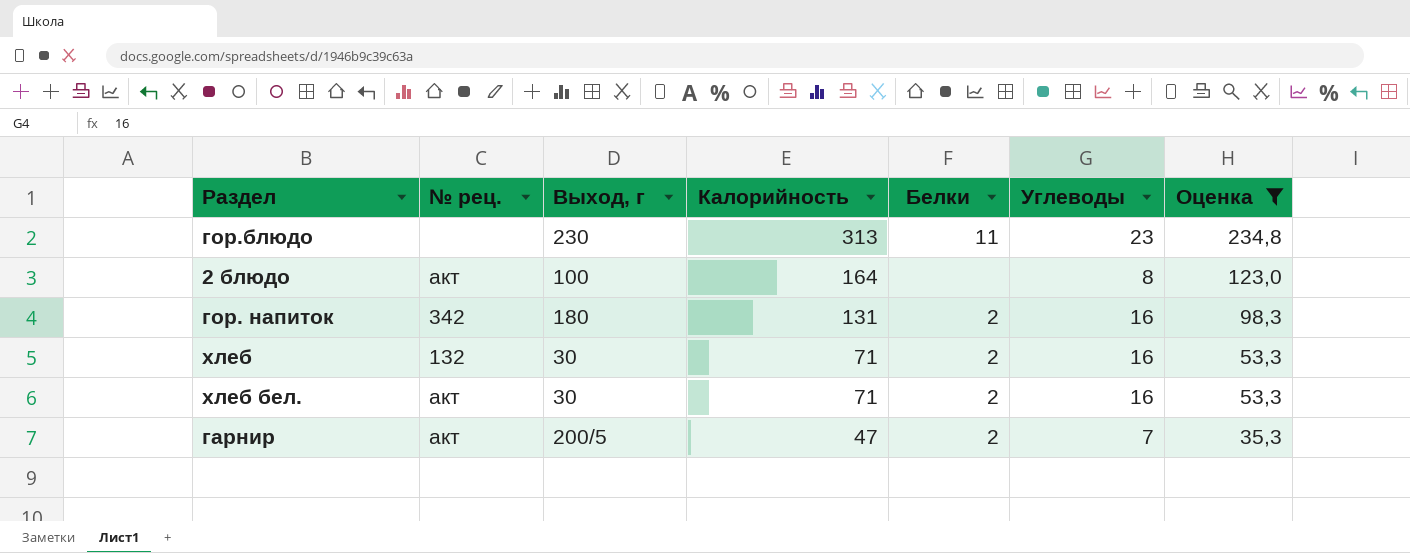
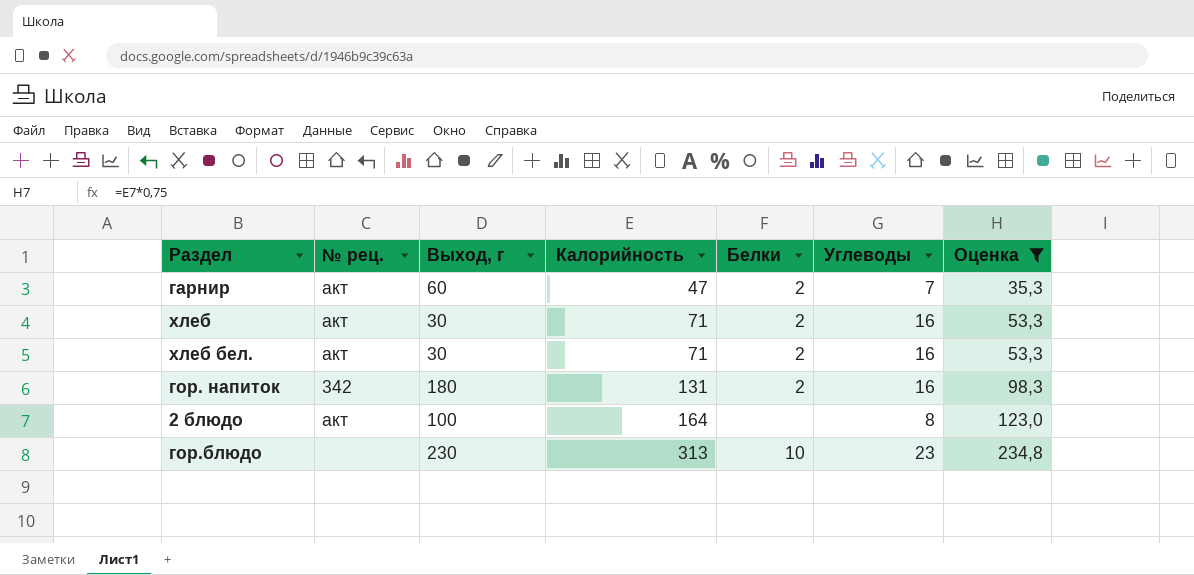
row order: Калорийность descending -> Калорийность ascending
гарнир | Выход, г: 200/5 -> 60
хлеб | № рец.: 132 -> акт
гор.блюдо | Белки: 11 -> 10

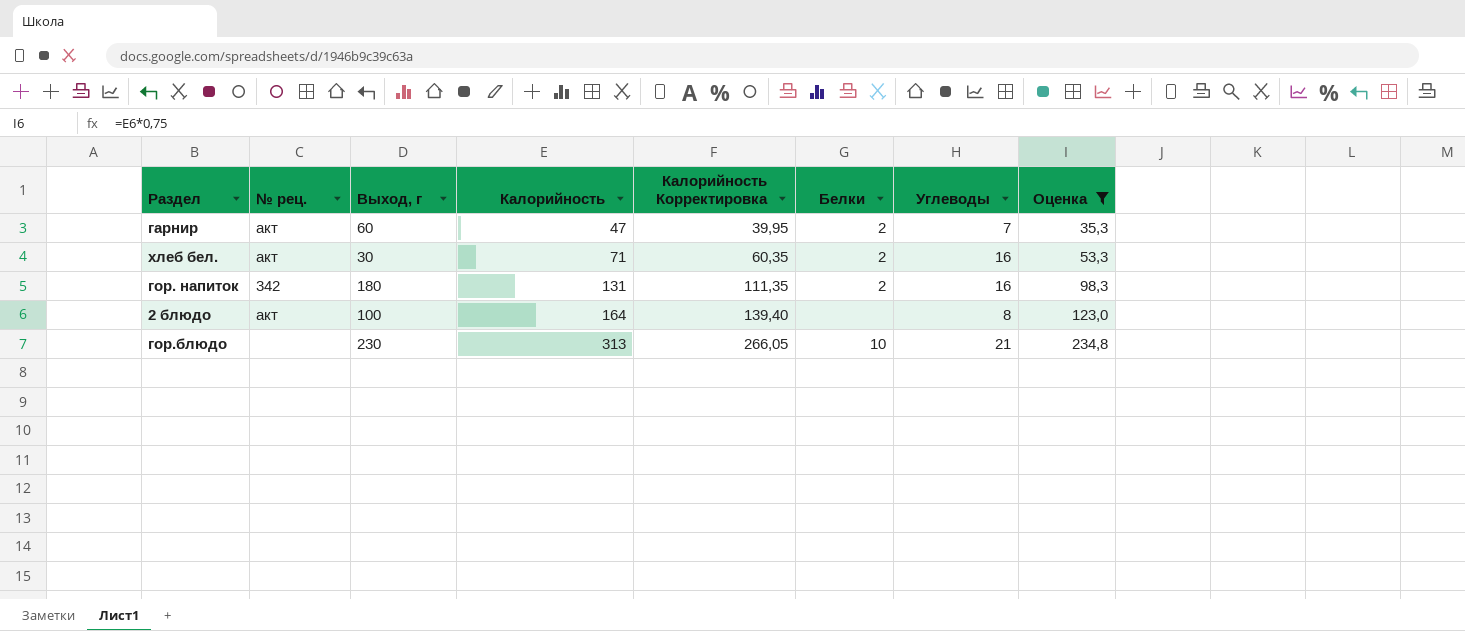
column Калорийность Корректировка | formula: none -> [Калорийность] * 0,85
row хлеб: акт | 30 | 71 | 2 | 16 | 53,3 -> none
гор.блюдо | Углеводы: 23 -> 21

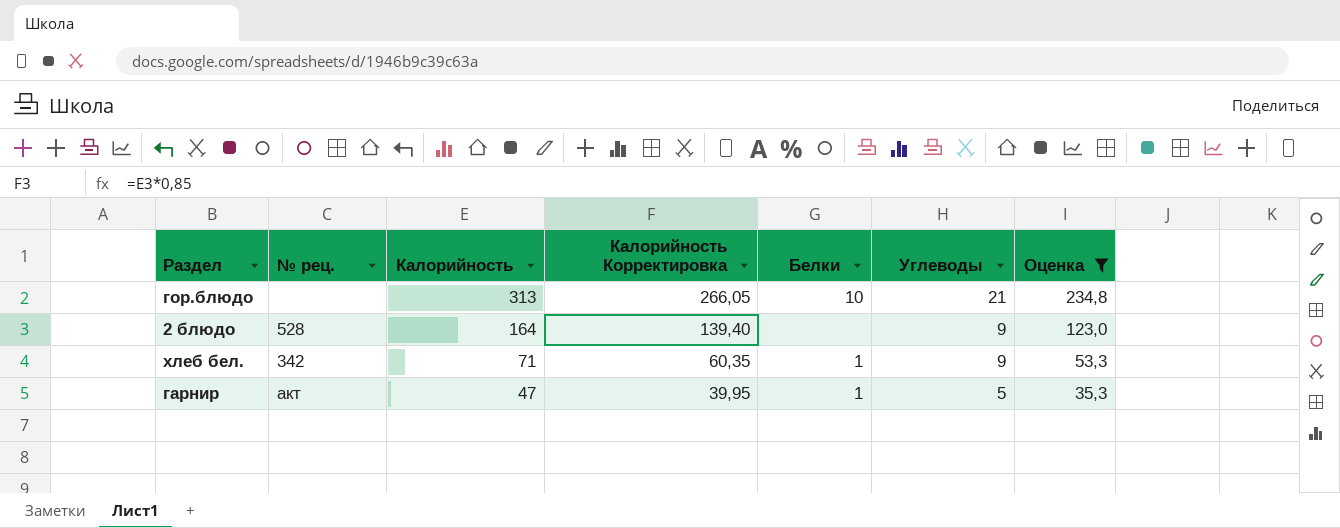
row order: Калорийность ascending -> Калорийность descending
column Выход, г | position: 3 -> none
row гор. напиток: 342 | 180 | 131 | 111,35 | 2 | 16 | 98,3 -> none
2 блюдо | № рец.: акт -> 528
2 блюдо | Углеводы: 8 -> 9
хлеб бел. | № рец.: акт -> 342
хлеб бел. | Белки: 2 -> 1
хлеб бел. | Углеводы: 16 -> 9
гарнир | Белки: 2 -> 1
гарнир | Углеводы: 7 -> 5

